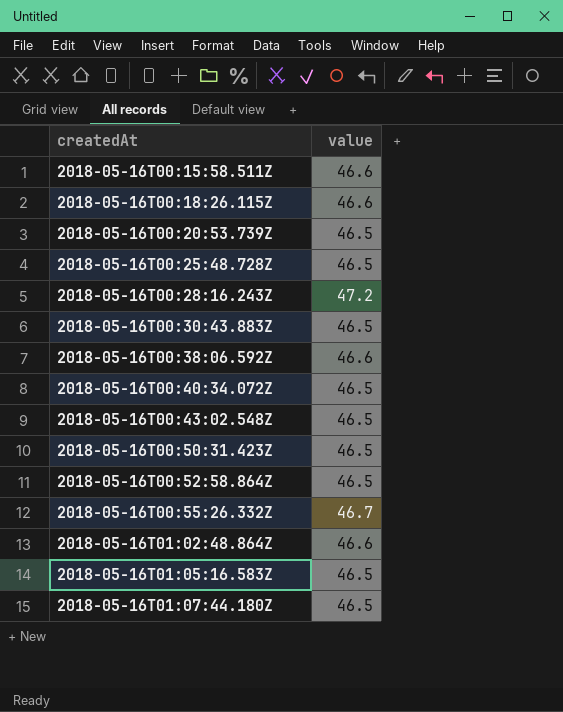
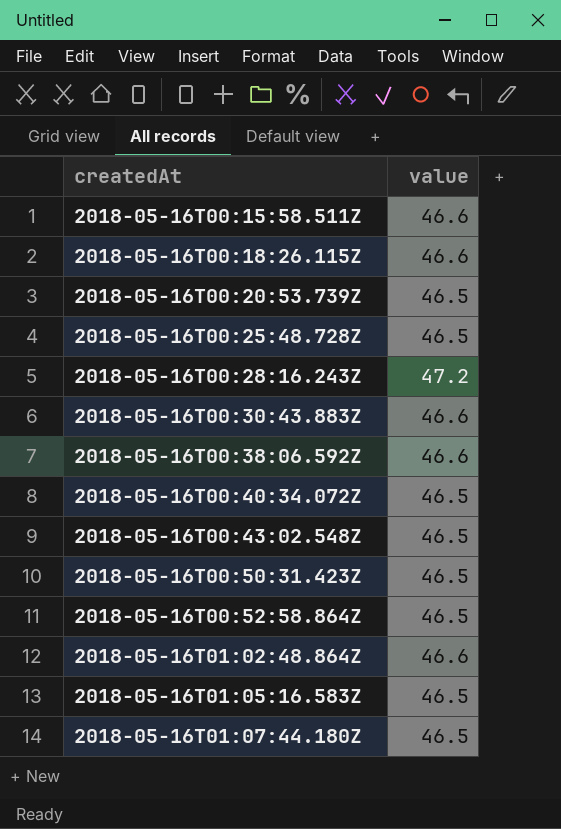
row 2018-05-16T00:55:26.332Z: 46.7 -> none
2018-05-16T00:30:43.883Z | value: 46.5 -> 46.6

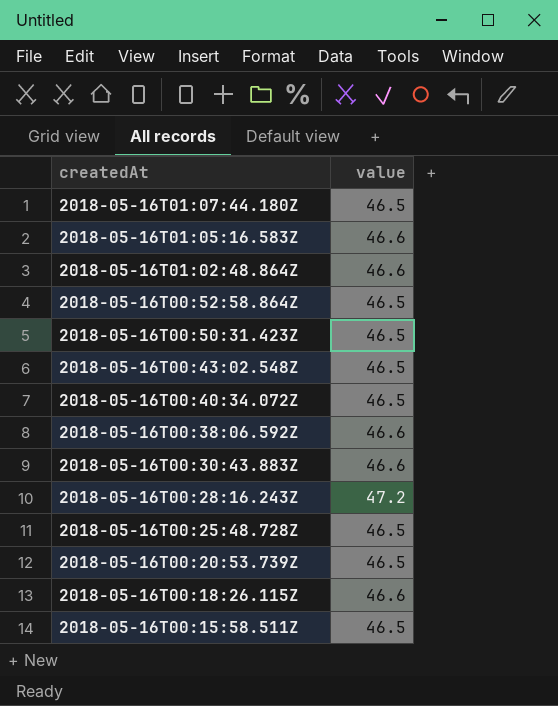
row order: createdAt ascending -> createdAt descending
2018-05-16T01:05:16.583Z | value: 46.5 -> 46.6
2018-05-16T00:15:58.511Z | value: 46.6 -> 46.5

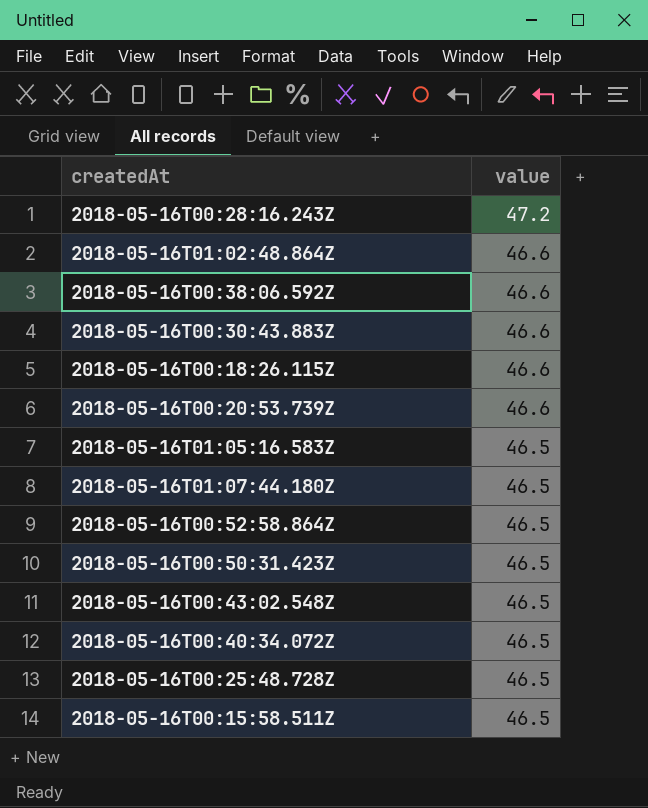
row order: createdAt descending -> value descending
2018-05-16T00:20:53.739Z | value: 46.5 -> 46.6
2018-05-16T01:05:16.583Z | value: 46.6 -> 46.5

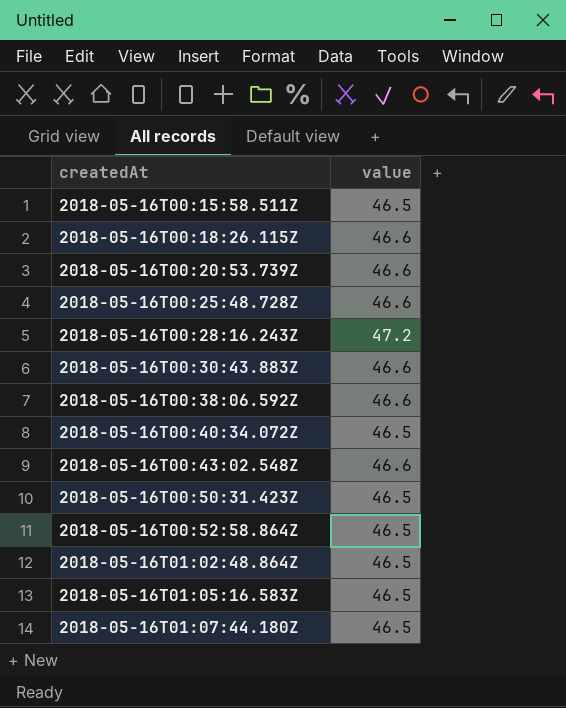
row order: value descending -> createdAt ascending
2018-05-16T00:25:48.728Z | value: 46.5 -> 46.6
2018-05-16T00:43:02.548Z | value: 46.5 -> 46.6
2018-05-16T01:02:48.864Z | value: 46.6 -> 46.5

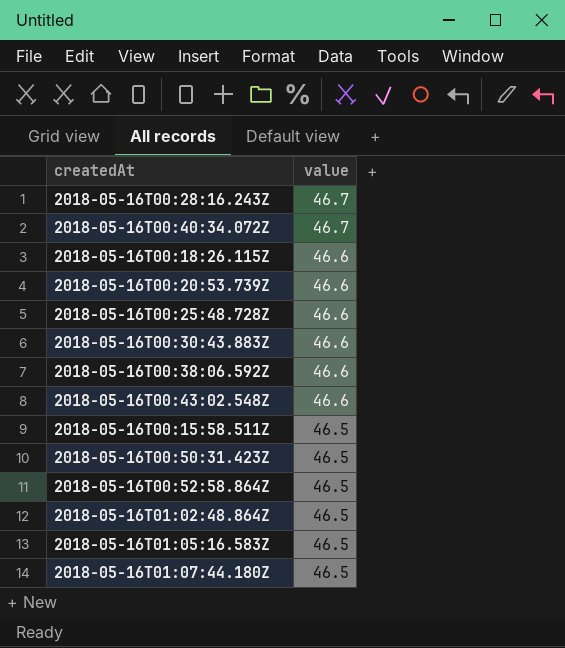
row order: createdAt ascending -> value descending
2018-05-16T00:28:16.243Z | value: 47.2 -> 46.7
2018-05-16T00:40:34.072Z | value: 46.5 -> 46.7

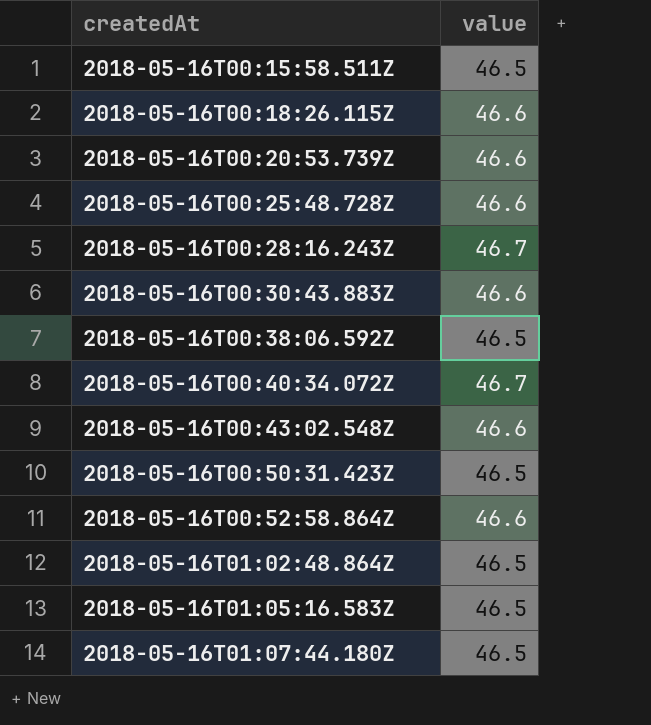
row order: value descending -> createdAt ascending
2018-05-16T00:38:06.592Z | value: 46.6 -> 46.5
2018-05-16T00:52:58.864Z | value: 46.5 -> 46.6

